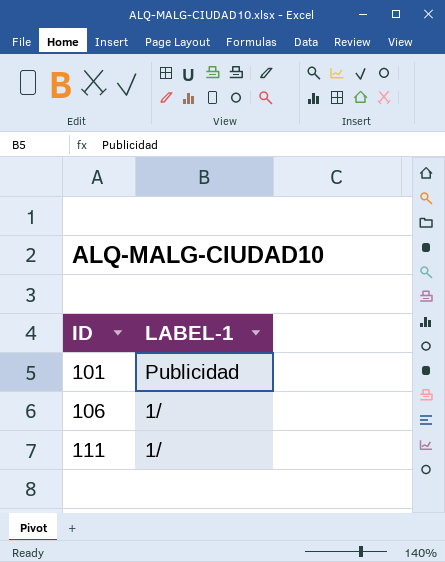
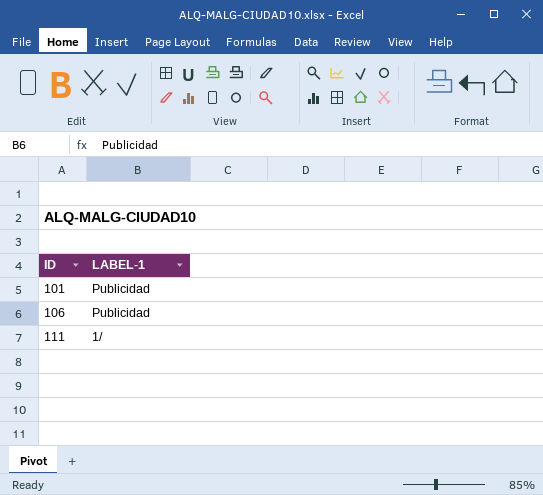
106 | LABEL-1: 1/ -> Publicidad

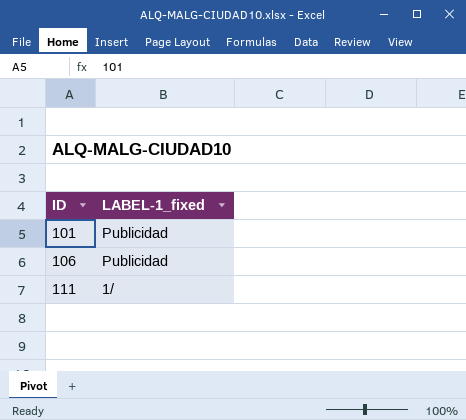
column name: LABEL-1 -> LABEL-1_fixed

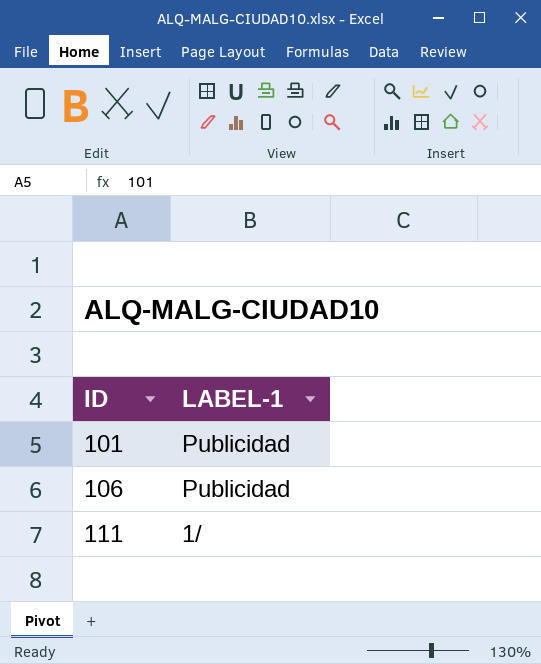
column name: LABEL-1_fixed -> LABEL-1

